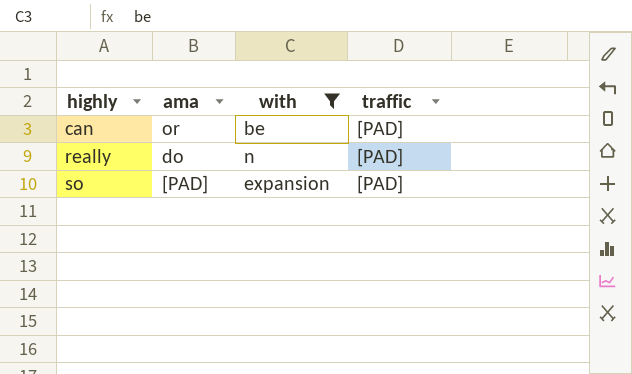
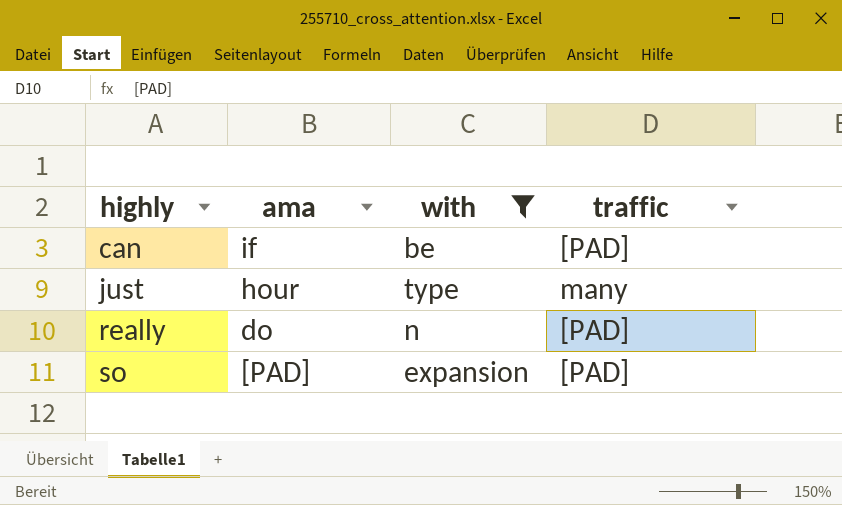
can | ama: or -> if
row just: none -> hour | type | many

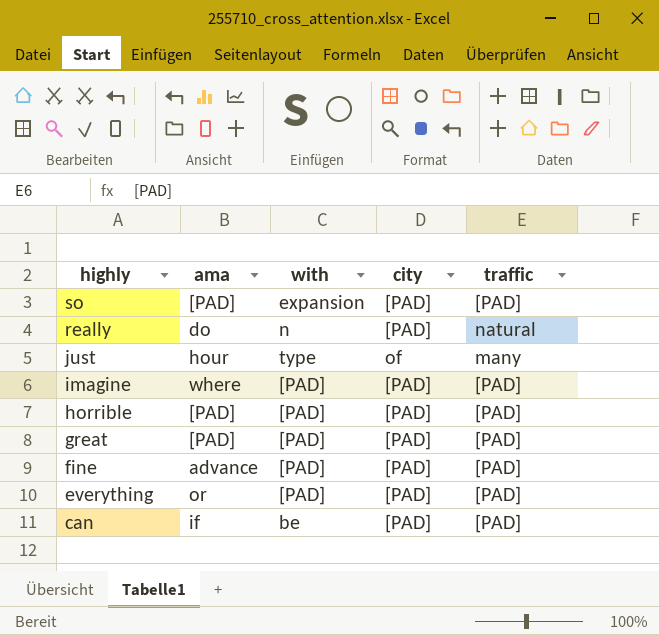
filter: with != [PAD] -> none
row order: highly ascending -> highly descending
column city | position: none -> 4
really | traffic: [PAD] -> natural

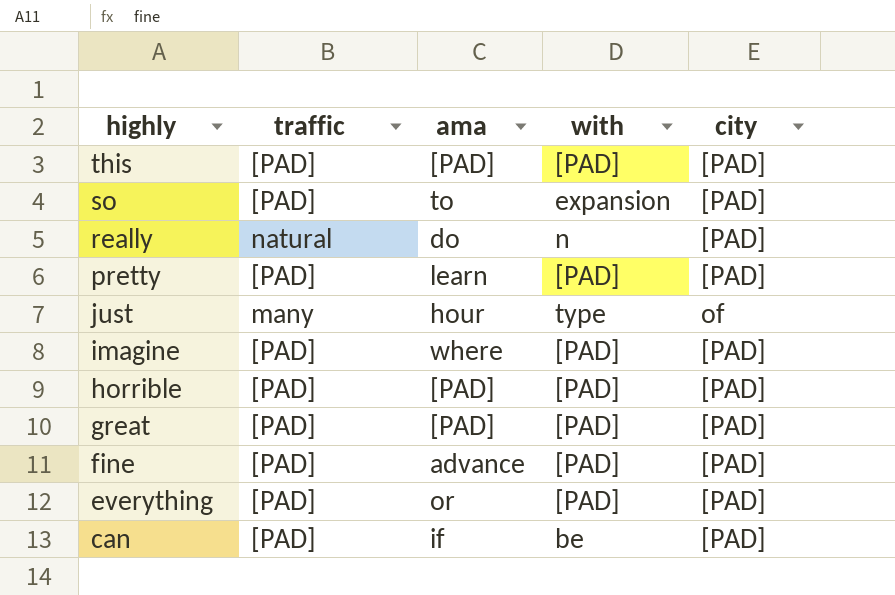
column traffic | position: 5 -> 2
row this: none -> [PAD] | [PAD] | [PAD] | [PAD]
so | ama: [PAD] -> to
row pretty: none -> [PAD] | learn | [PAD] | [PAD]

